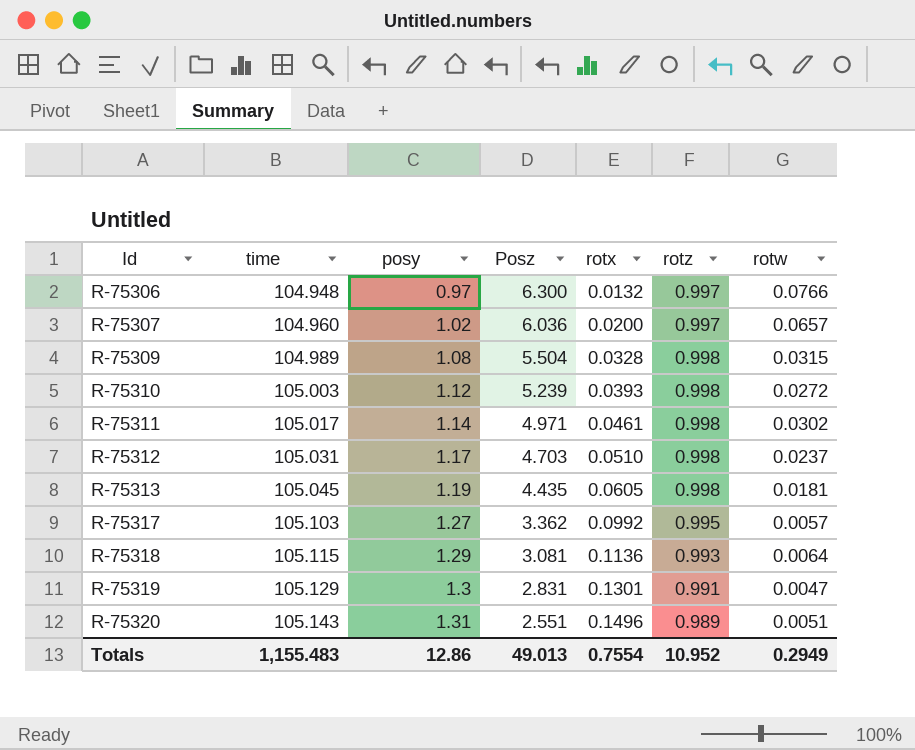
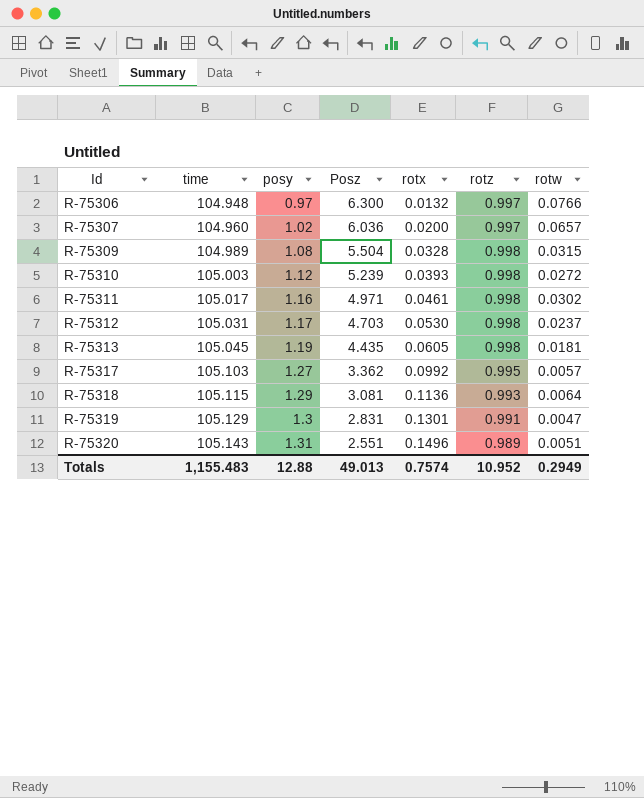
R-75311 | posy: 1.14 -> 1.16
R-75312 | rotx: 0.0510 -> 0.0530
Totals | posy: 12.86 -> 12.88
Totals | rotx: 0.7554 -> 0.7574

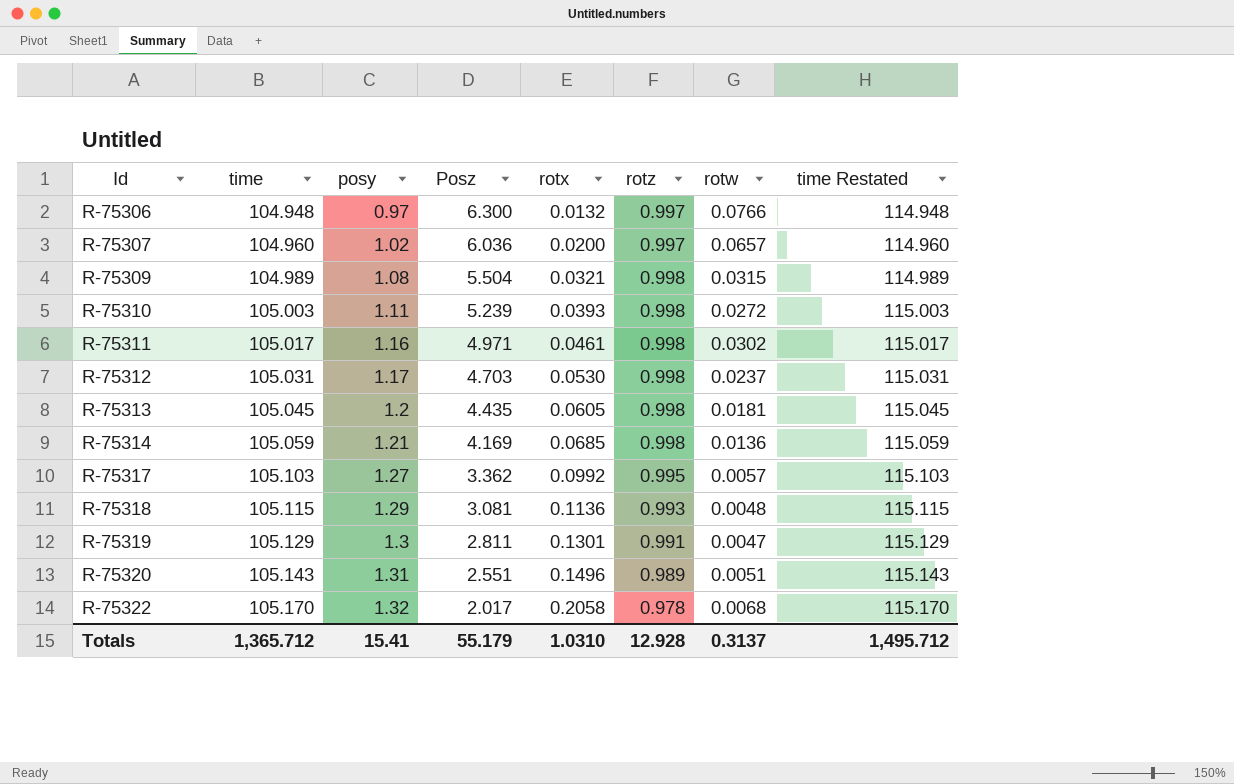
column time Restated | formula: none -> [time] + 10
R-75309 | rotx: 0.0328 -> 0.0321
R-75310 | posy: 1.12 -> 1.11
R-75313 | posy: 1.19 -> 1.2
row R-75314: none -> 105.059 | 1.21 | 4.169 | 0.0685 | 0.998 | 0.0136 | 115.059
R-75318 | rotw: 0.0064 -> 0.0048
R-75319 | Posz: 2.831 -> 2.811
row R-75322: none -> 105.170 | 1.32 | 2.017 | 0.2058 | 0.978 | 0.0068 | 115.170
Totals | time: 1,155.483 -> 1,365.712
Totals | posy: 12.88 -> 15.41
Totals | Posz: 49.013 -> 55.179
Totals | rotx: 0.7574 -> 1.0310
Totals | rotz: 10.952 -> 12.928
Totals | rotw: 0.2949 -> 0.3137

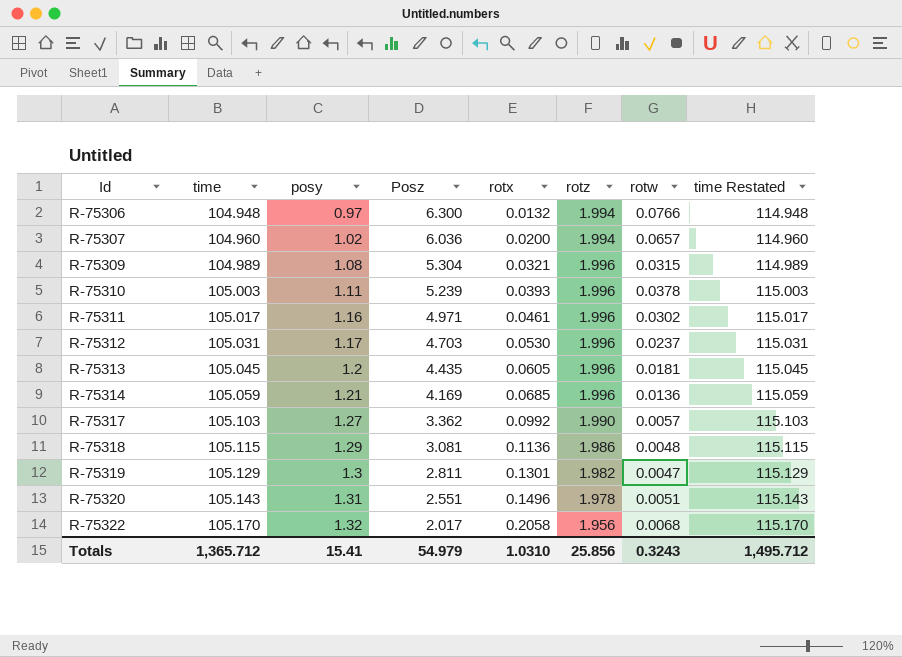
R-75306 | rotz: 0.997 -> 1.994
R-75307 | rotz: 0.997 -> 1.994
R-75309 | Posz: 5.504 -> 5.304
R-75309 | rotz: 0.998 -> 1.996
R-75310 | rotz: 0.998 -> 1.996
R-75310 | rotw: 0.0272 -> 0.0378
R-75311 | rotz: 0.998 -> 1.996
R-75312 | rotz: 0.998 -> 1.996
R-75313 | rotz: 0.998 -> 1.996
R-75314 | rotz: 0.998 -> 1.996
R-75317 | rotz: 0.995 -> 1.990
R-75318 | rotz: 0.993 -> 1.986
R-75319 | rotz: 0.991 -> 1.982
R-75320 | rotz: 0.989 -> 1.978
R-75322 | rotz: 0.978 -> 1.956
Totals | Posz: 55.179 -> 54.979
Totals | rotz: 12.928 -> 25.856
Totals | rotw: 0.3137 -> 0.3243

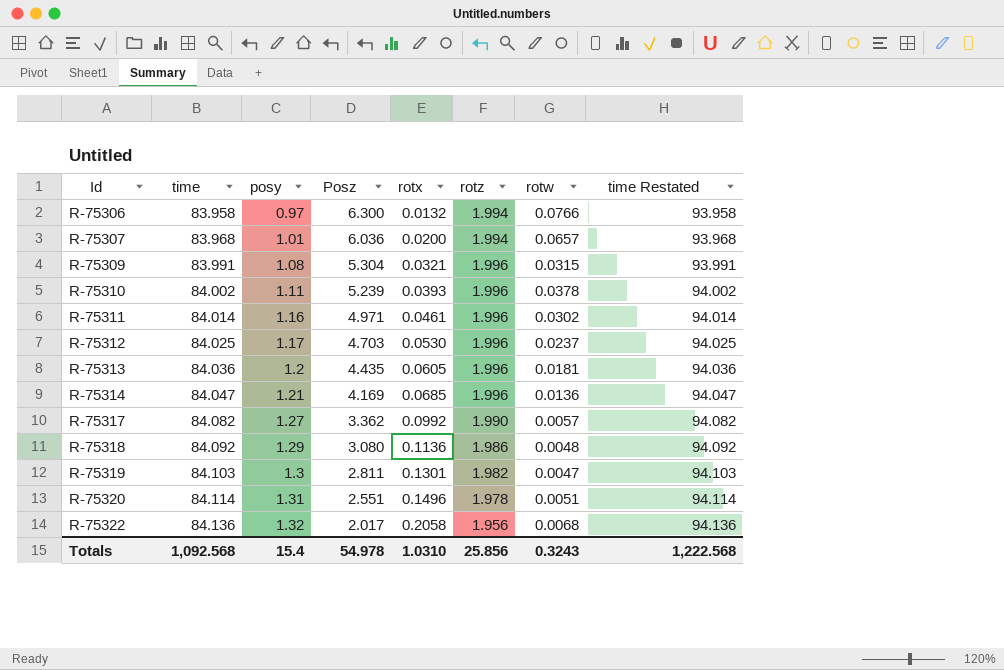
R-75306 | time: 104.948 -> 83.958
R-75306 | time Restated: 114.948 -> 93.958
R-75307 | time: 104.960 -> 83.968
R-75307 | posy: 1.02 -> 1.01
R-75307 | time Restated: 114.960 -> 93.968
R-75309 | time: 104.989 -> 83.991
R-75309 | time Restated: 114.989 -> 93.991
R-75310 | time: 105.003 -> 84.002
R-75310 | time Restated: 115.003 -> 94.002
R-75311 | time: 105.017 -> 84.014
R-75311 | time Restated: 115.017 -> 94.014
R-75312 | time: 105.031 -> 84.025
R-75312 | time Restated: 115.031 -> 94.025
R-75313 | time: 105.045 -> 84.036
R-75313 | time Restated: 115.045 -> 94.036
R-75314 | time: 105.059 -> 84.047
R-75314 | time Restated: 115.059 -> 94.047
R-75317 | time: 105.103 -> 84.082
R-75317 | time Restated: 115.103 -> 94.082
R-75318 | time: 105.115 -> 84.092
R-75318 | Posz: 3.081 -> 3.080
R-75318 | time Restated: 115.115 -> 94.092
R-75319 | time: 105.129 -> 84.103
R-75319 | time Restated: 115.129 -> 94.103
R-75320 | time: 105.143 -> 84.114
R-75320 | time Restated: 115.143 -> 94.114
R-75322 | time: 105.170 -> 84.136
R-75322 | time Restated: 115.170 -> 94.136
Totals | time: 1,365.712 -> 1,092.568
Totals | posy: 15.41 -> 15.4
Totals | Posz: 54.979 -> 54.978
Totals | time Restated: 1,495.712 -> 1,222.568

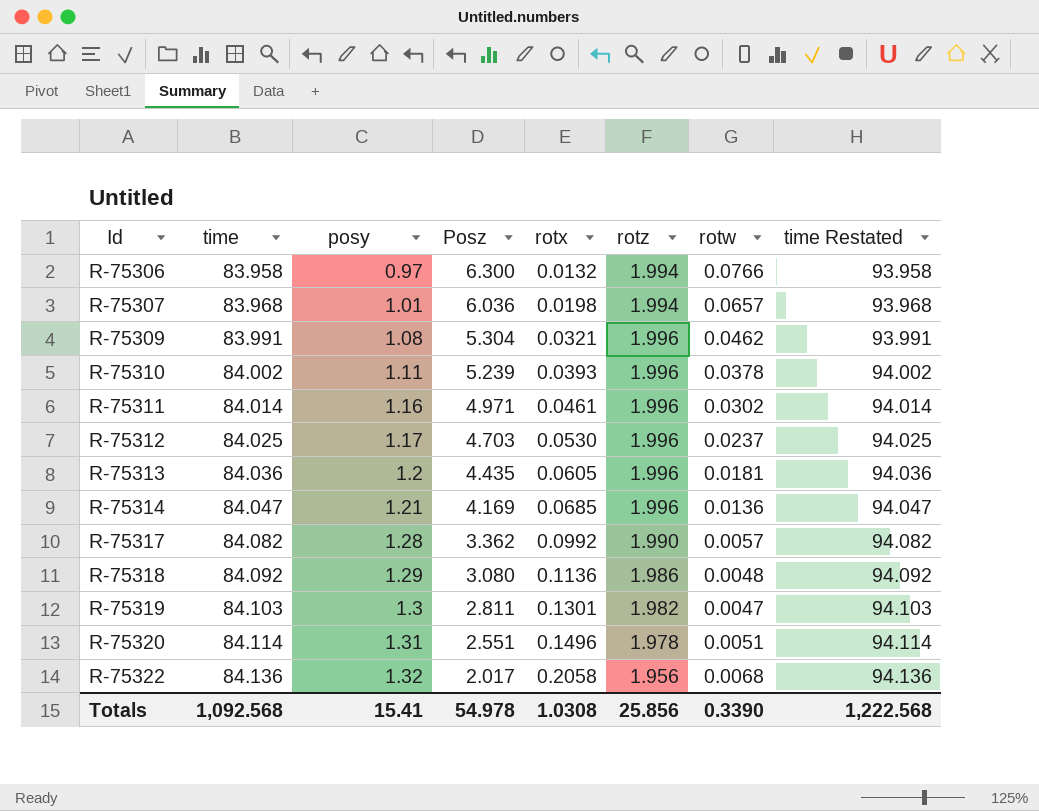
R-75307 | rotx: 0.0200 -> 0.0198
R-75309 | rotw: 0.0315 -> 0.0462
R-75317 | posy: 1.27 -> 1.28
Totals | posy: 15.4 -> 15.41
Totals | rotx: 1.0310 -> 1.0308
Totals | rotw: 0.3243 -> 0.3390

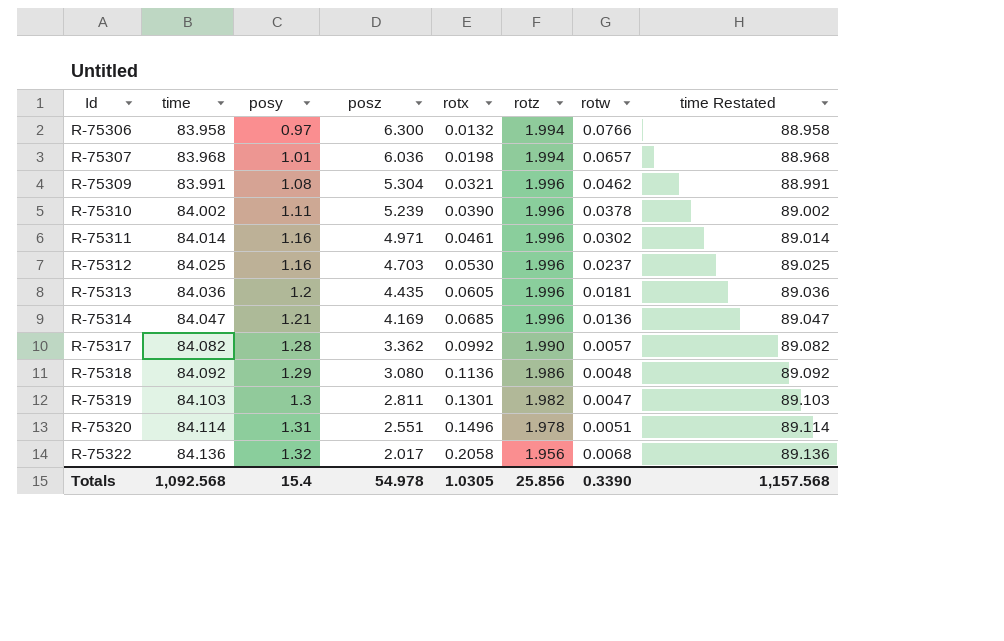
column name: Posz -> posz
column time Restated | formula: [time] + 10 -> [time] + 5
R-75310 | rotx: 0.0393 -> 0.0390
R-75312 | posy: 1.17 -> 1.16
Totals | posy: 15.41 -> 15.4
Totals | rotx: 1.0308 -> 1.0305
Totals | time Restated: 1,222.568 -> 1,157.568

